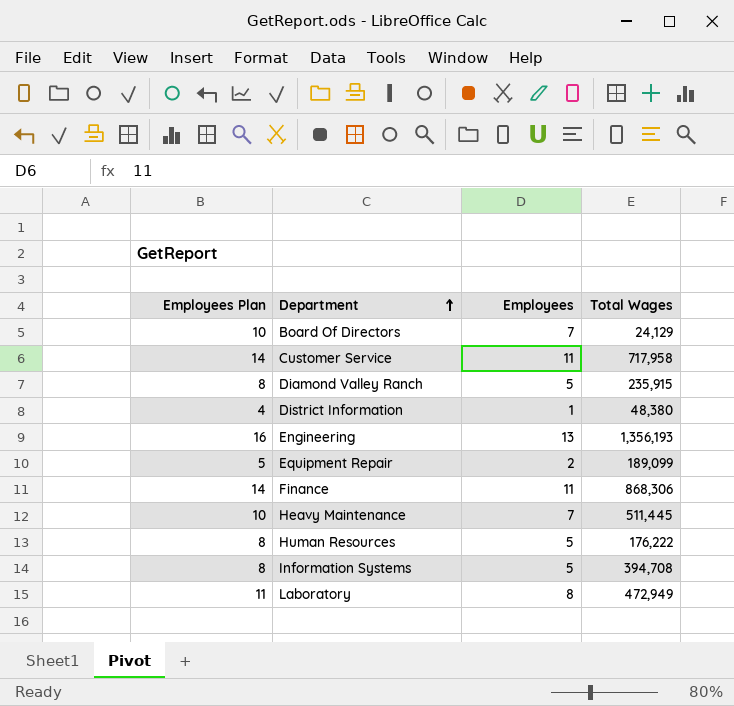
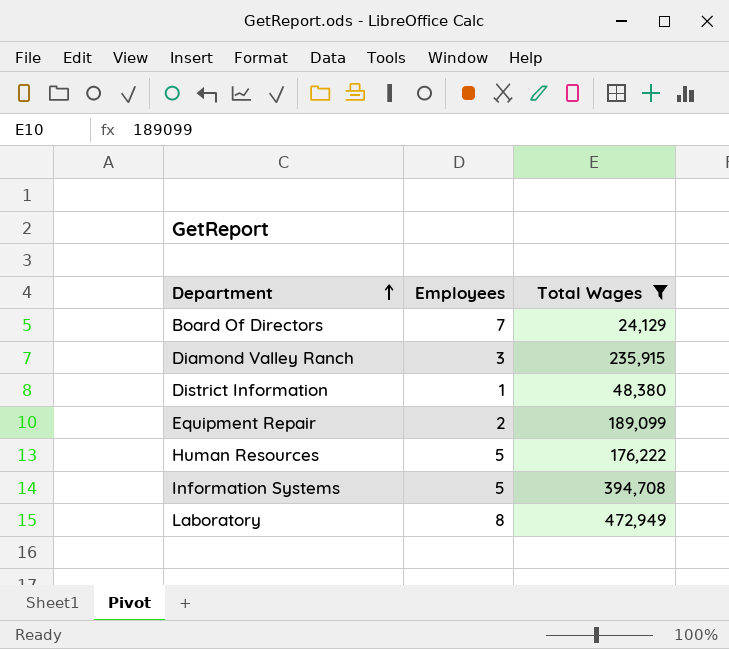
filter: none -> Total Wages <= 472,949
column Employees Plan | formula: [Employees] + 3 -> none
Diamond Valley Ranch | Employees: 5 -> 3

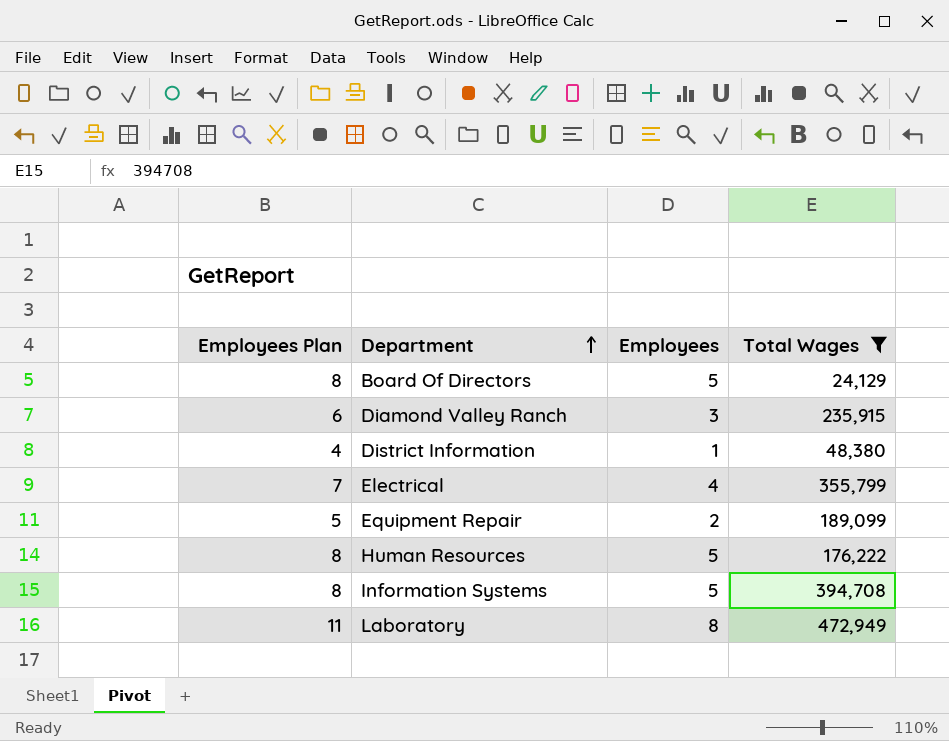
column Employees Plan | formula: none -> [Employees] + 3
Board Of Directors | Employees: 7 -> 5
row Electrical: none -> 7 | 4 | 355,799

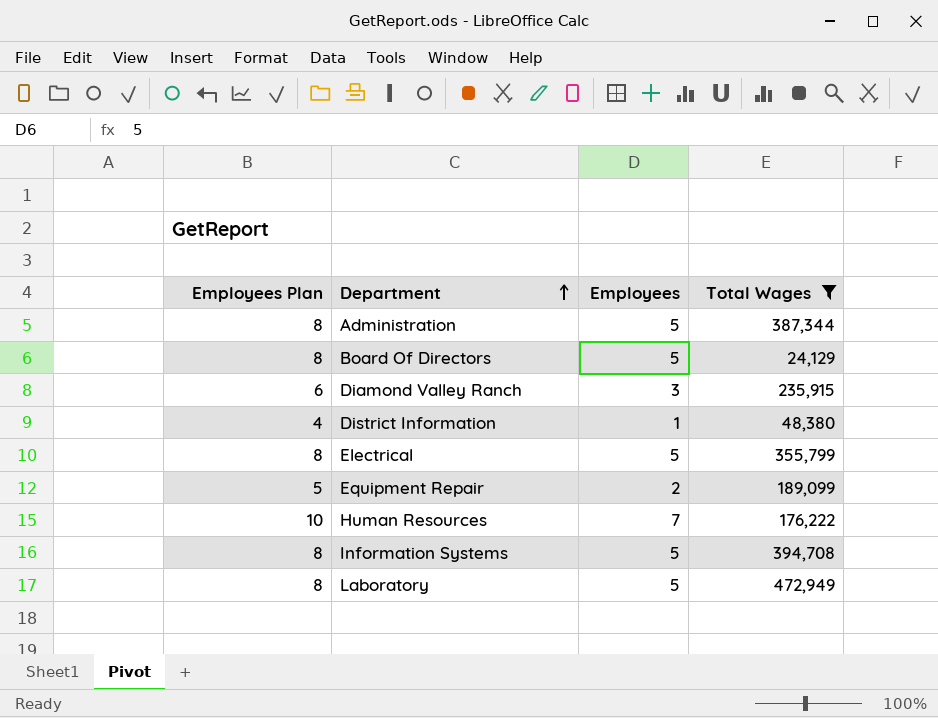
row Administration: none -> 8 | 5 | 387,344
Electrical | Employees Plan: 7 -> 8
Electrical | Employees: 4 -> 5
Human Resources | Employees Plan: 8 -> 10
Human Resources | Employees: 5 -> 7
Laboratory | Employees Plan: 11 -> 8
Laboratory | Employees: 8 -> 5

